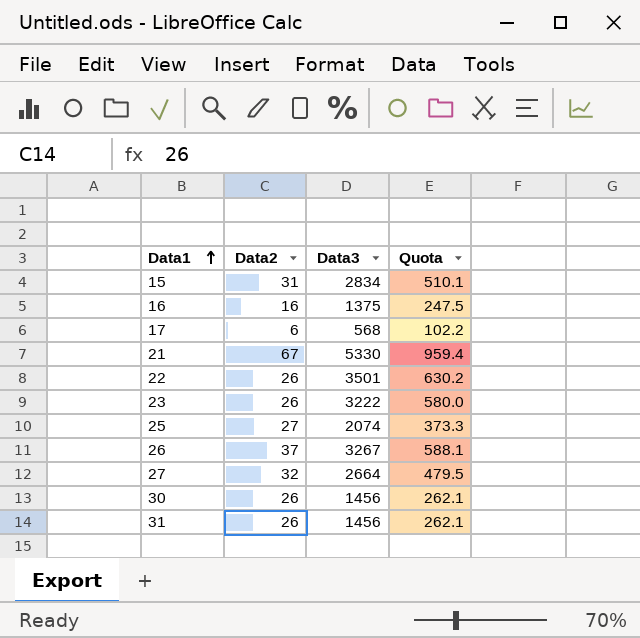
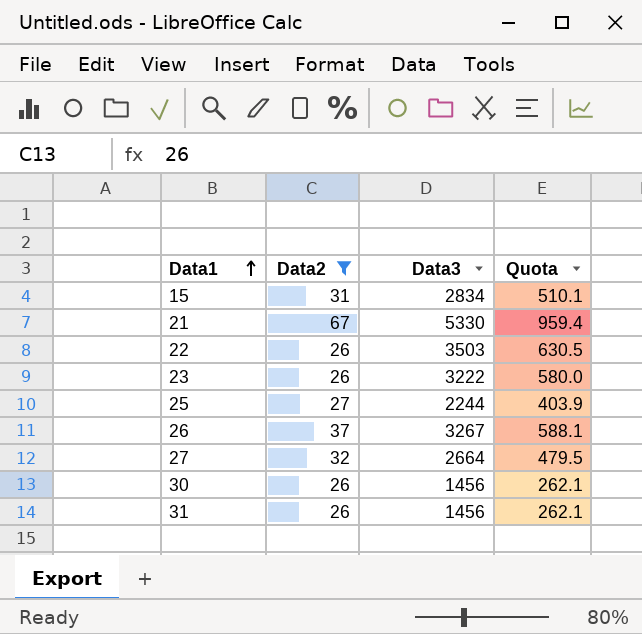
filter: none -> Data2 >= 26
22 | Data3: 3501 -> 3503
22 | Quota: 630.2 -> 630.5
25 | Data3: 2074 -> 2244
25 | Quota: 373.3 -> 403.9

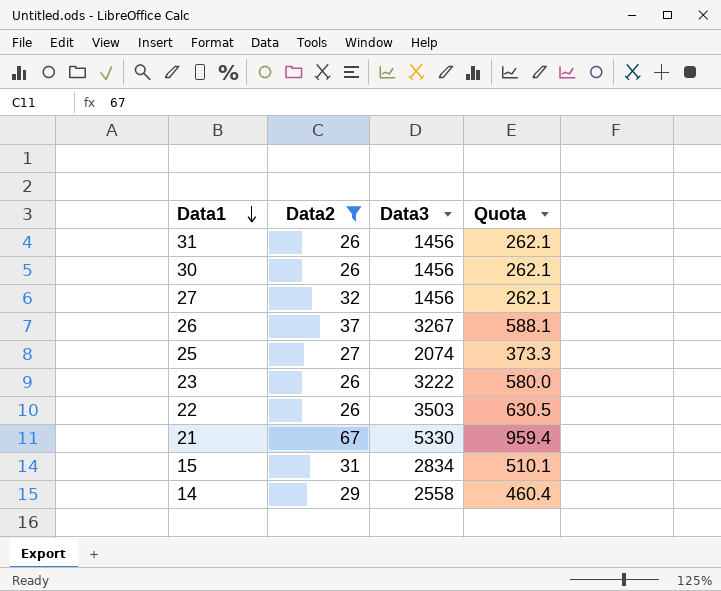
row order: Data1 ascending -> Data1 descending
27 | Data3: 2664 -> 1456
27 | Quota: 479.5 -> 262.1
25 | Data3: 2244 -> 2074
25 | Quota: 403.9 -> 373.3
row 14: none -> 29 | 2558 | 460.4

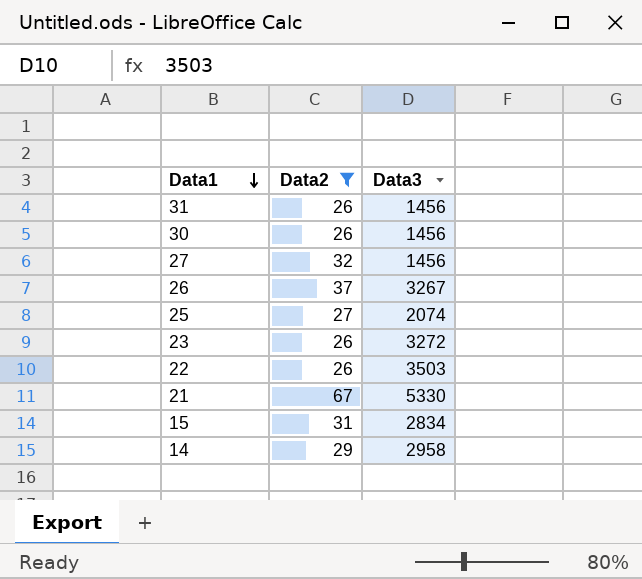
column Quota | formula: [Data3] * 0.18 -> none
23 | Data3: 3222 -> 3272
14 | Data3: 2558 -> 2958

